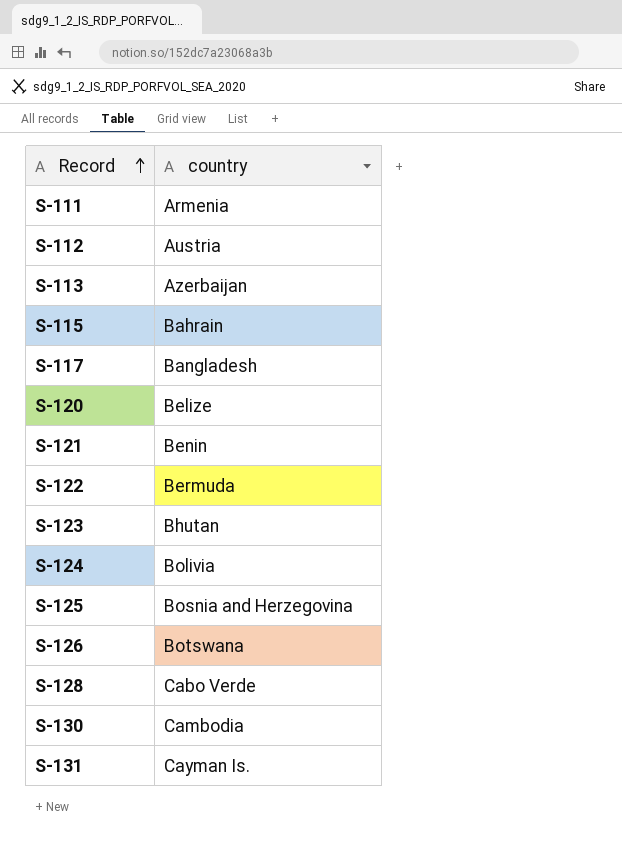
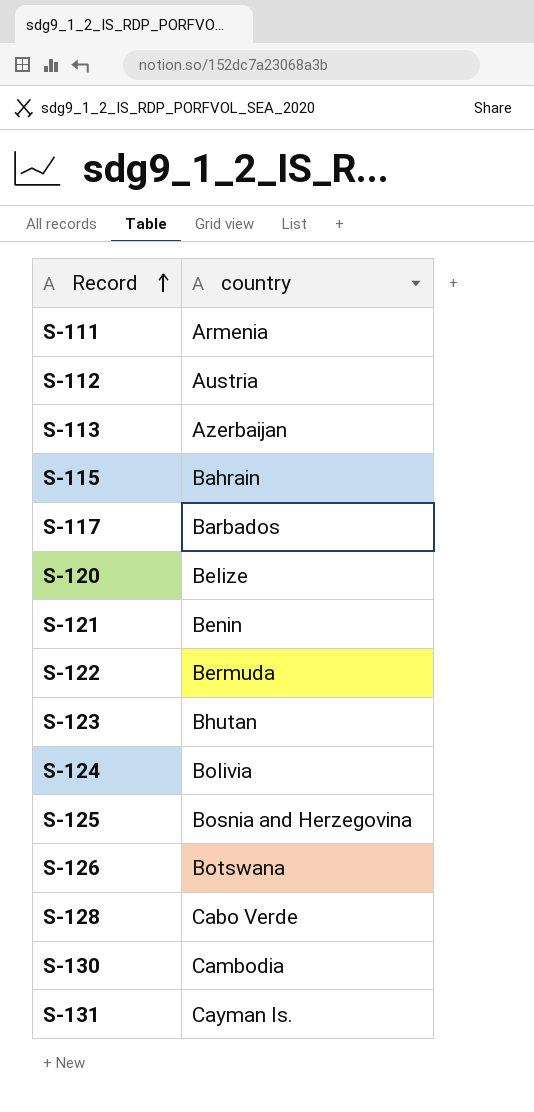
S-117 | country: Bangladesh -> Barbados

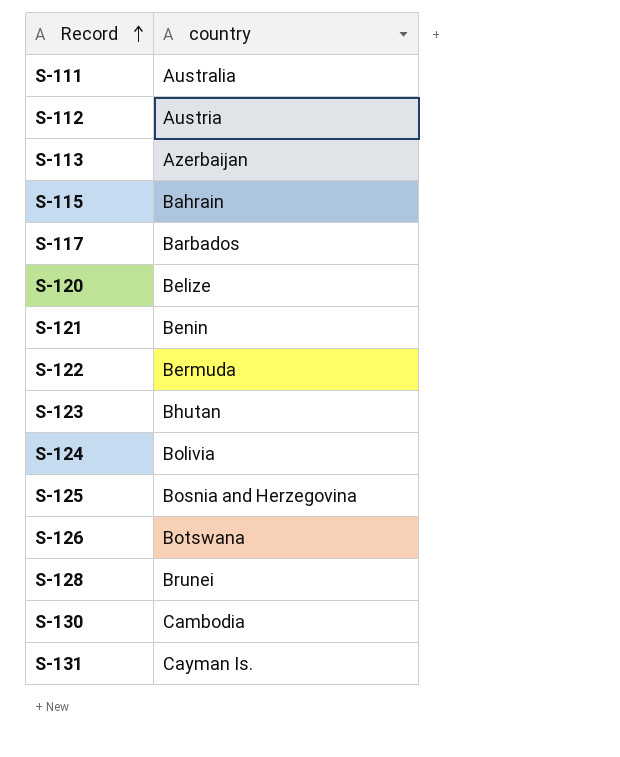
S-111 | country: Armenia -> Australia
S-128 | country: Cabo Verde -> Brunei

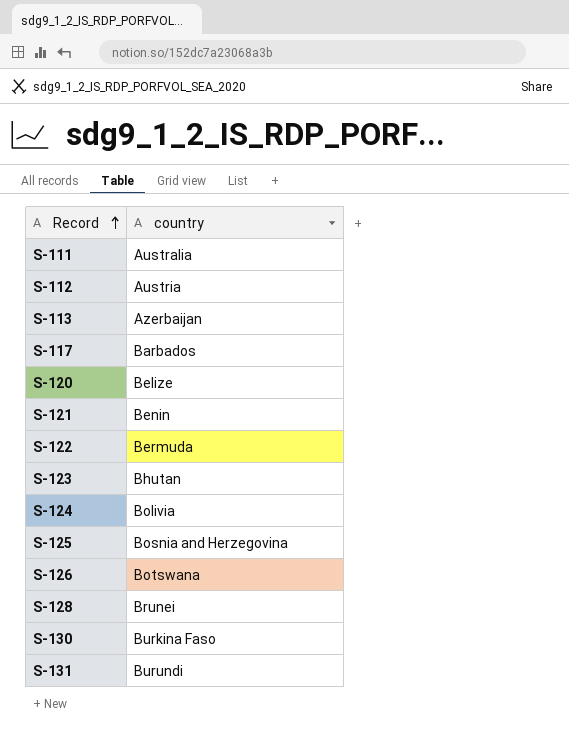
row S-115: Bahrain -> none
S-130 | country: Cambodia -> Burkina Faso
S-131 | country: Cayman Is. -> Burundi

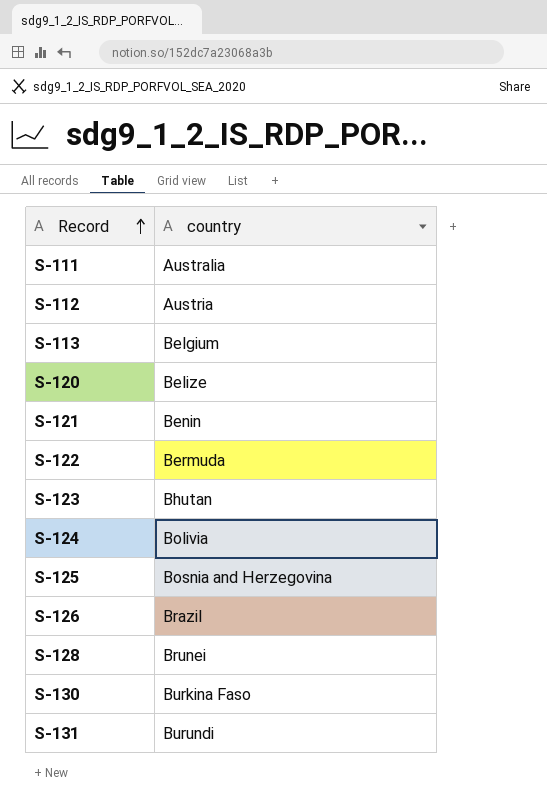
row S-117: Barbados -> none
S-113 | country: Azerbaijan -> Belgium
S-126 | country: Botswana -> Brazil

